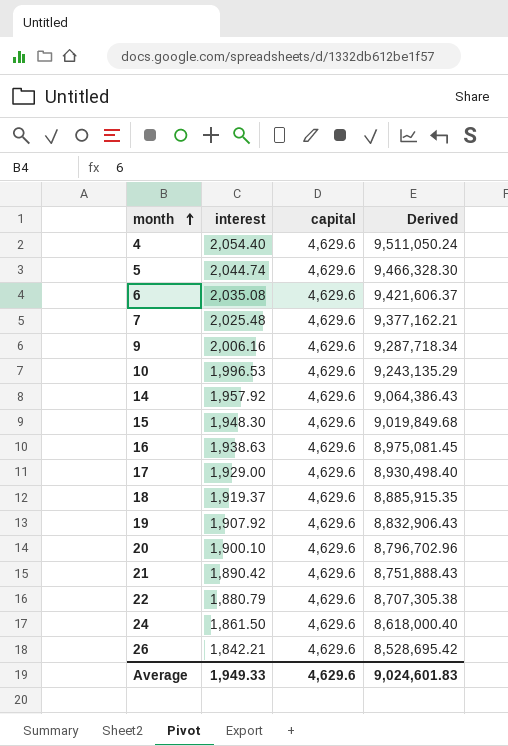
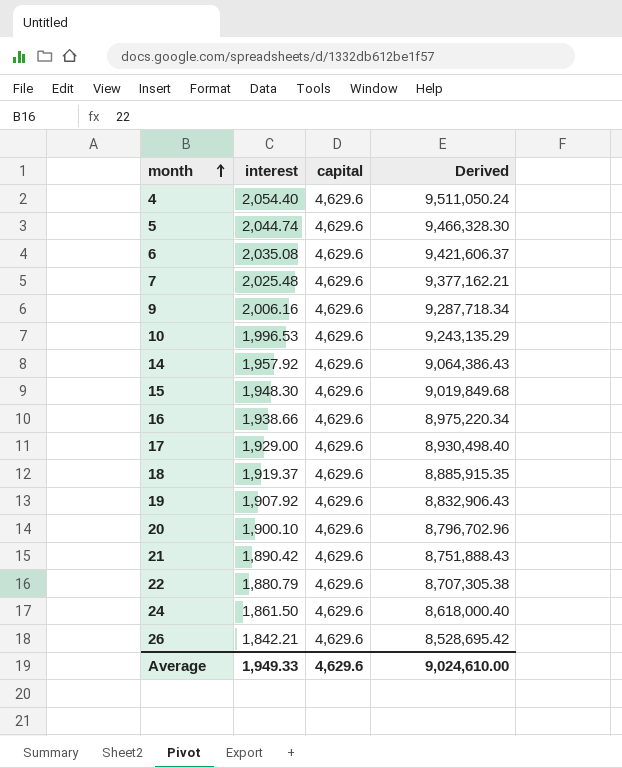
16 | interest: 1,938.63 -> 1,938.66
16 | Derived: 8,975,081.45 -> 8,975,220.34
Average | Derived: 9,024,601.83 -> 9,024,610.00

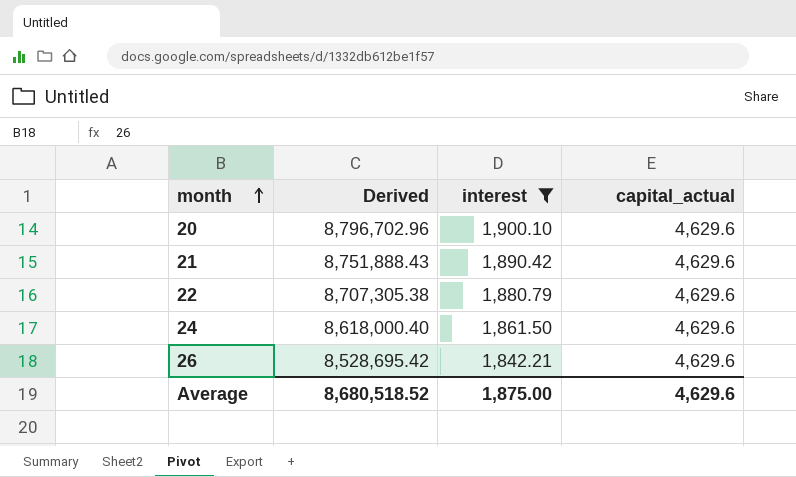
filter: none -> interest <= 1,900.10
column Derived | position: 4 -> 2
column name: capital -> capital_actual
Average | Derived: 9,024,610.00 -> 8,680,518.52
Average | interest: 1,949.33 -> 1,875.00

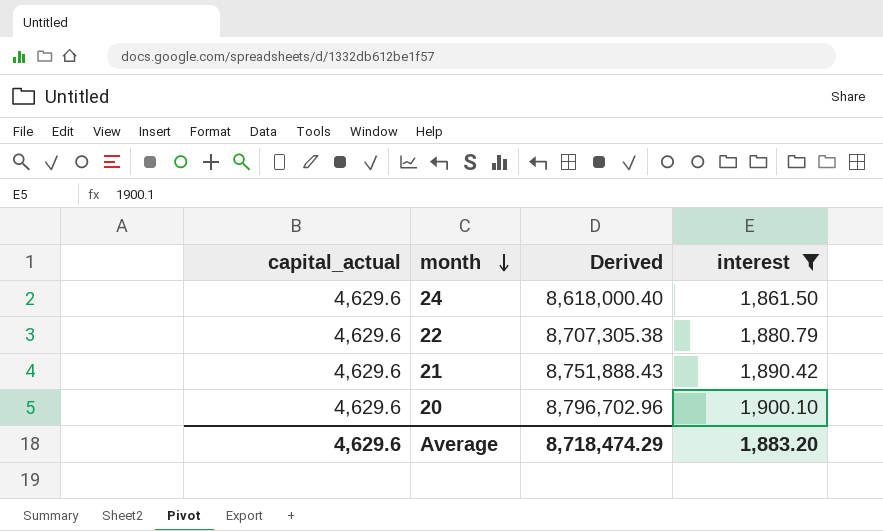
row order: month ascending -> month descending
column capital_actual | position: 4 -> 1
row 26: 8,528,695.42 | 1,842.21 | 4,629.6 -> none
Average | Derived: 8,680,518.52 -> 8,718,474.29
Average | interest: 1,875.00 -> 1,883.20

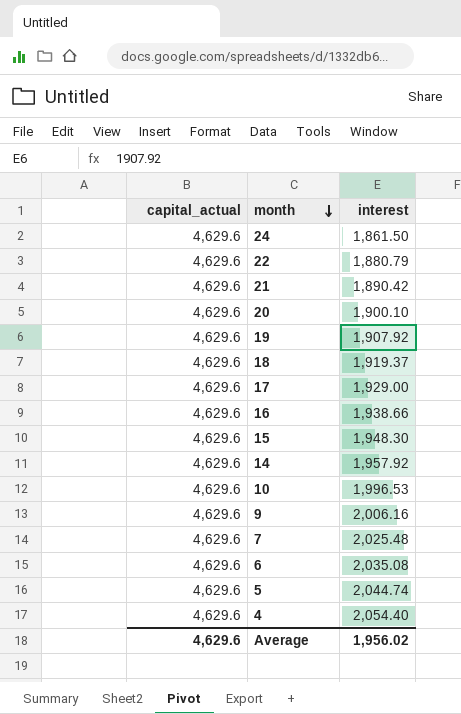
filter: interest <= 1,900.10 -> none
column Derived | formula: [capital_actual] * [interest] -> none
Average | interest: 1,883.20 -> 1,956.02

